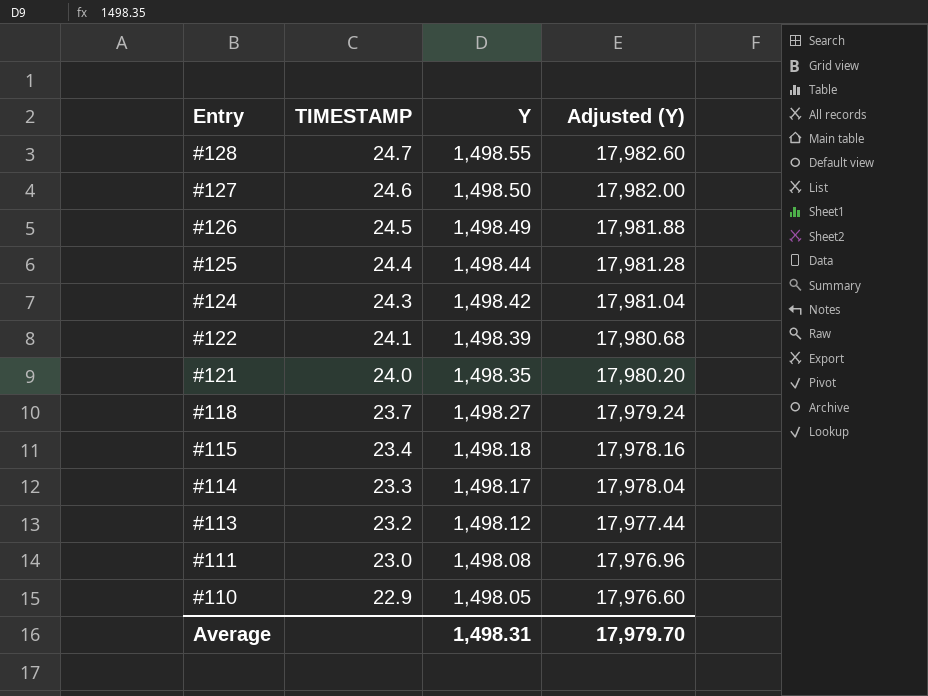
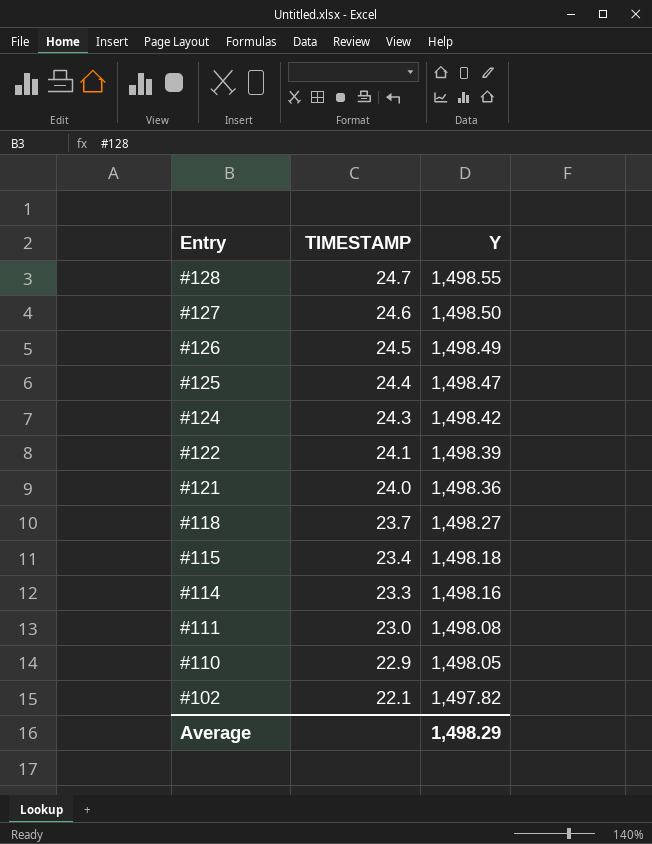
column Adjusted (Y) | formula: [Y] * 12 -> none
row #113: 23.2 | 1,498.12 | 17,977.44 -> none
#125 | Y: 1,498.44 -> 1,498.47
#121 | Y: 1,498.35 -> 1,498.36
#114 | Y: 1,498.17 -> 1,498.16
row #102: none -> 22.1 | 1,497.82
Average | Y: 1,498.31 -> 1,498.29

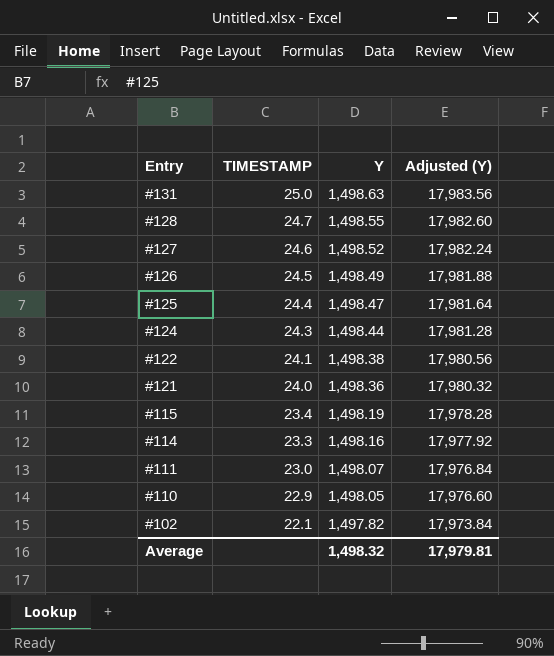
column Adjusted (Y) | formula: none -> [Y] * 12
row #118: 23.7 | 1,498.27 -> none
row #131: none -> 25.0 | 1,498.63 | 17,983.56
#127 | Y: 1,498.50 -> 1,498.52
#124 | Y: 1,498.42 -> 1,498.44
#122 | Y: 1,498.39 -> 1,498.38
#115 | Y: 1,498.18 -> 1,498.19
#111 | Y: 1,498.08 -> 1,498.07
Average | Y: 1,498.29 -> 1,498.32

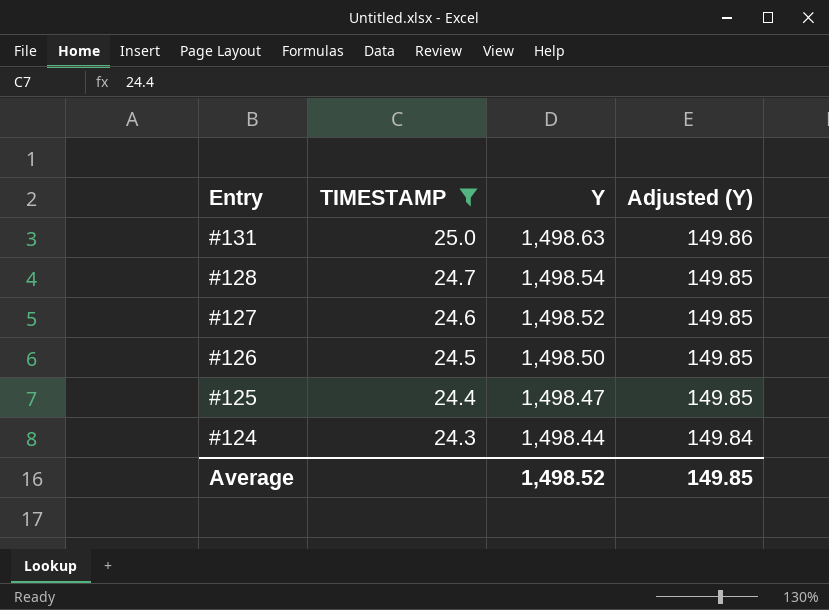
filter: none -> TIMESTAMP >= 24.3
column Adjusted (Y) | formula: [Y] * 12 -> [Y] * 0.1
#128 | Y: 1,498.55 -> 1,498.54
#126 | Y: 1,498.49 -> 1,498.50
Average | Y: 1,498.32 -> 1,498.52
Average | Adjusted (Y): 17,979.81 -> 149.85

